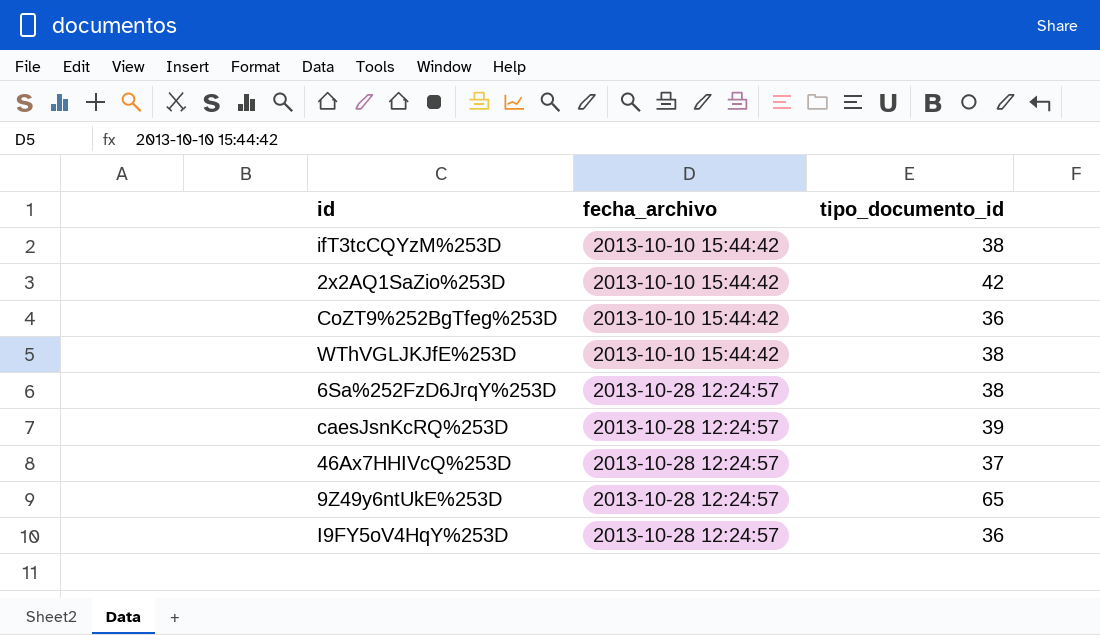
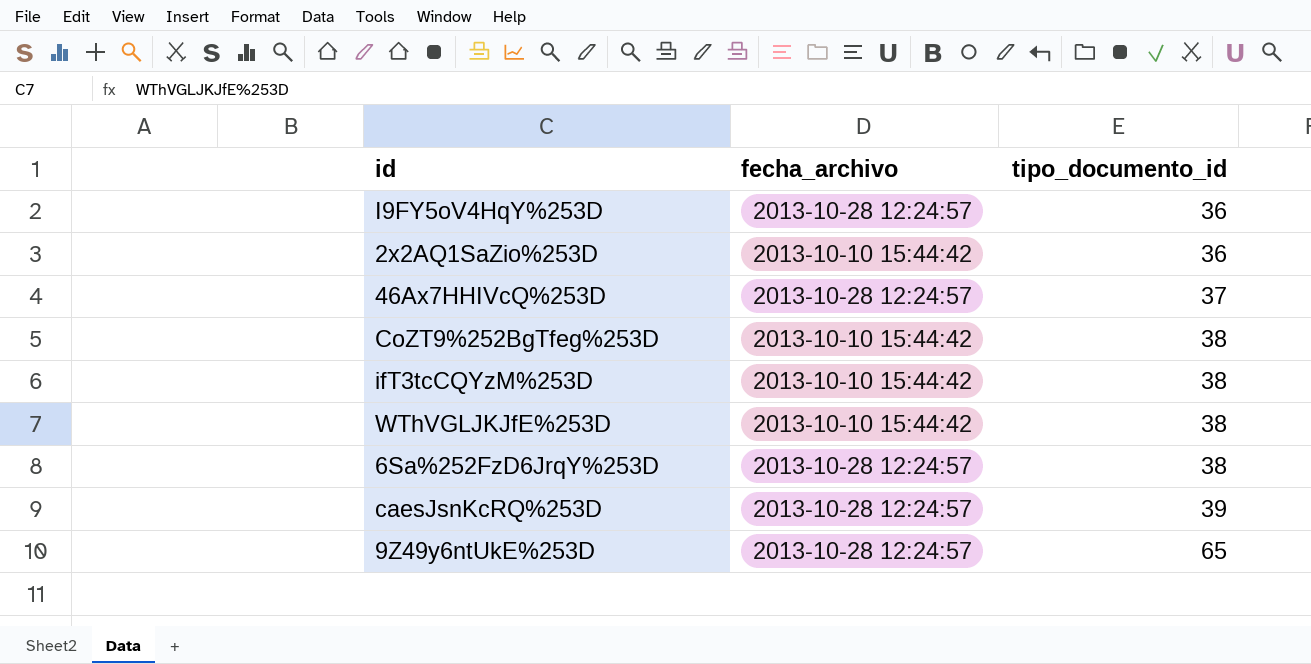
row order: fecha_archivo ascending -> tipo_documento_id ascending
2x2AQ1SaZio%253D | tipo_documento_id: 42 -> 36
CoZT9%252BgTfeg%253D | tipo_documento_id: 36 -> 38

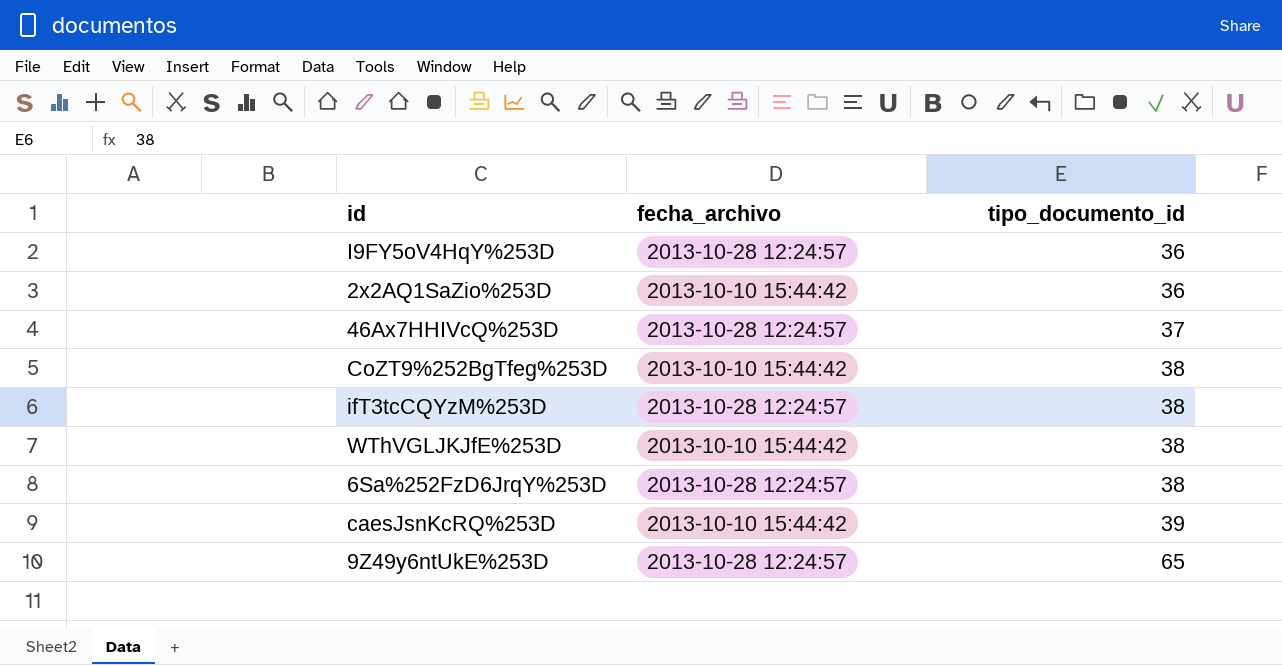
ifT3tcCQYzM%253D | fecha_archivo: 2013-10-10 15:44:42 -> 2013-10-28 12:24:57
caesJsnKcRQ%253D | fecha_archivo: 2013-10-28 12:24:57 -> 2013-10-10 15:44:42

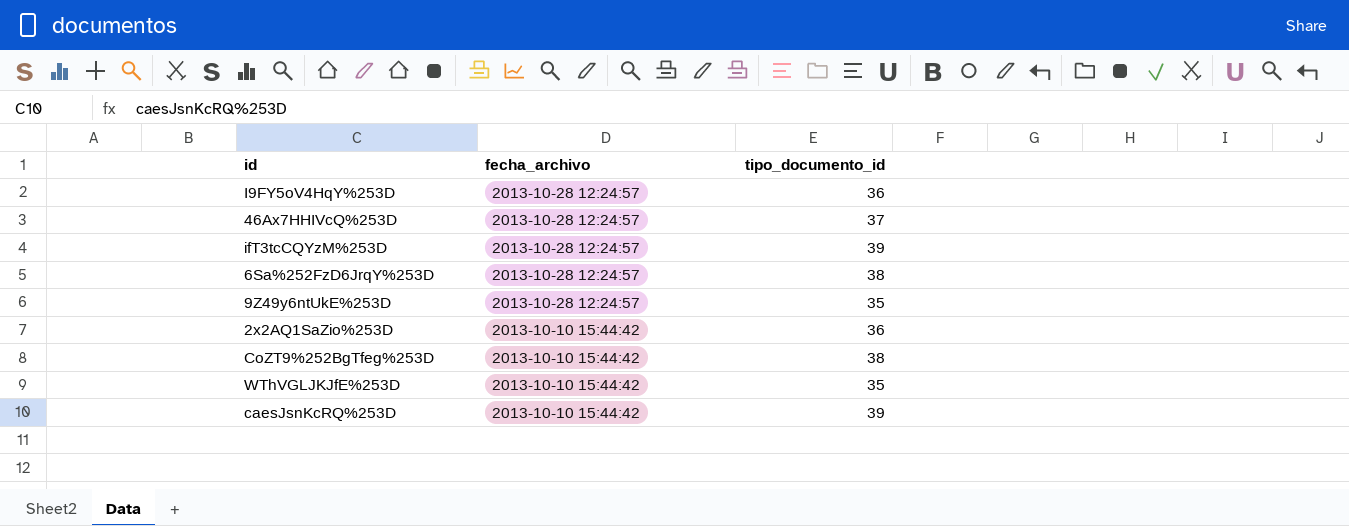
row order: tipo_documento_id ascending -> fecha_archivo descending
ifT3tcCQYzM%253D | tipo_documento_id: 38 -> 39
9Z49y6ntUkE%253D | tipo_documento_id: 65 -> 35
WThVGLJKJfE%253D | tipo_documento_id: 38 -> 35

